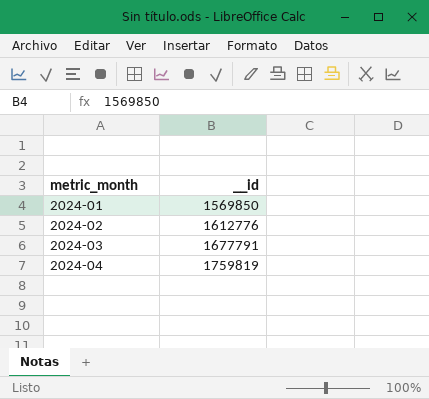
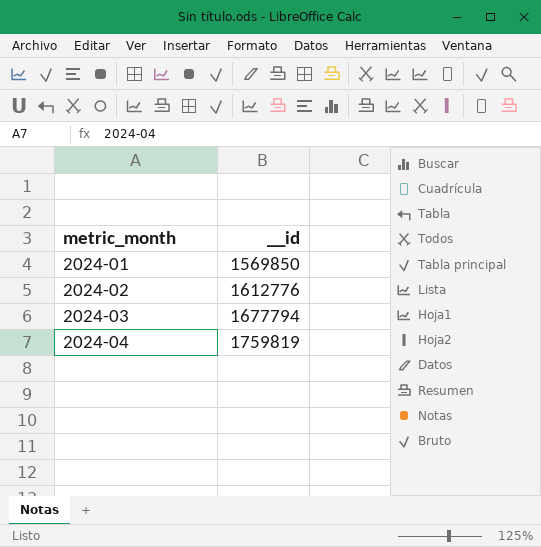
2024-03 | __id: 1677791 -> 1677794

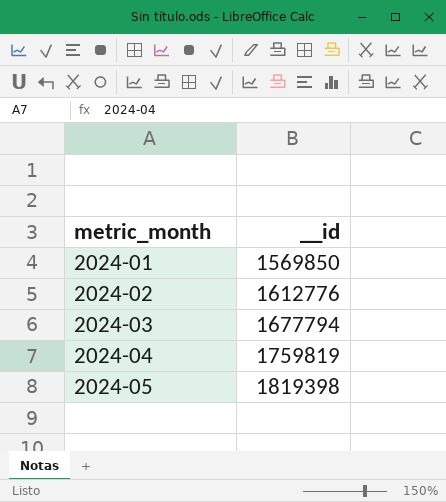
row 2024-05: none -> 1819398

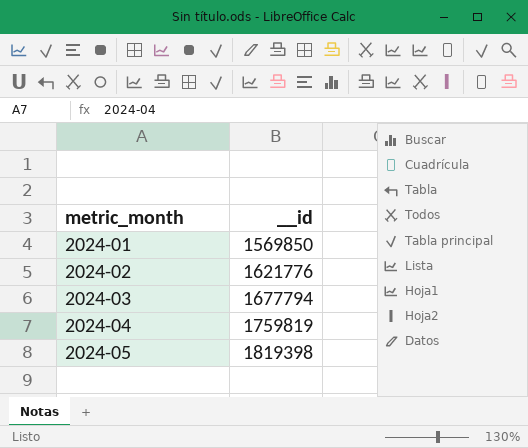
2024-02 | __id: 1612776 -> 1621776

